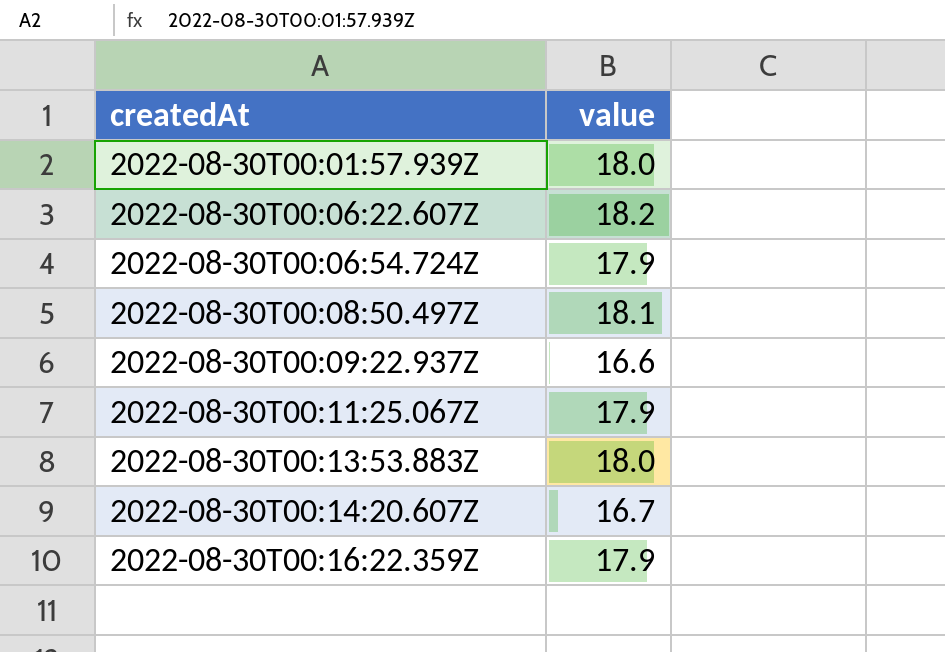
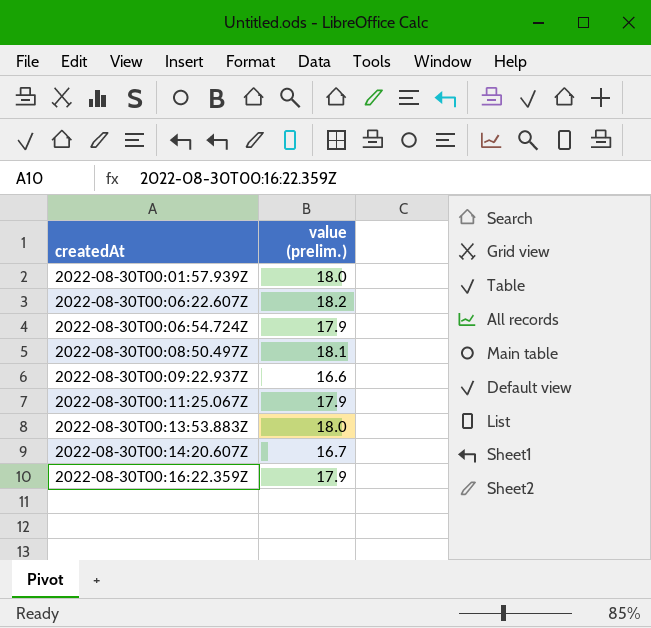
column name: value -> value (prelim.)

